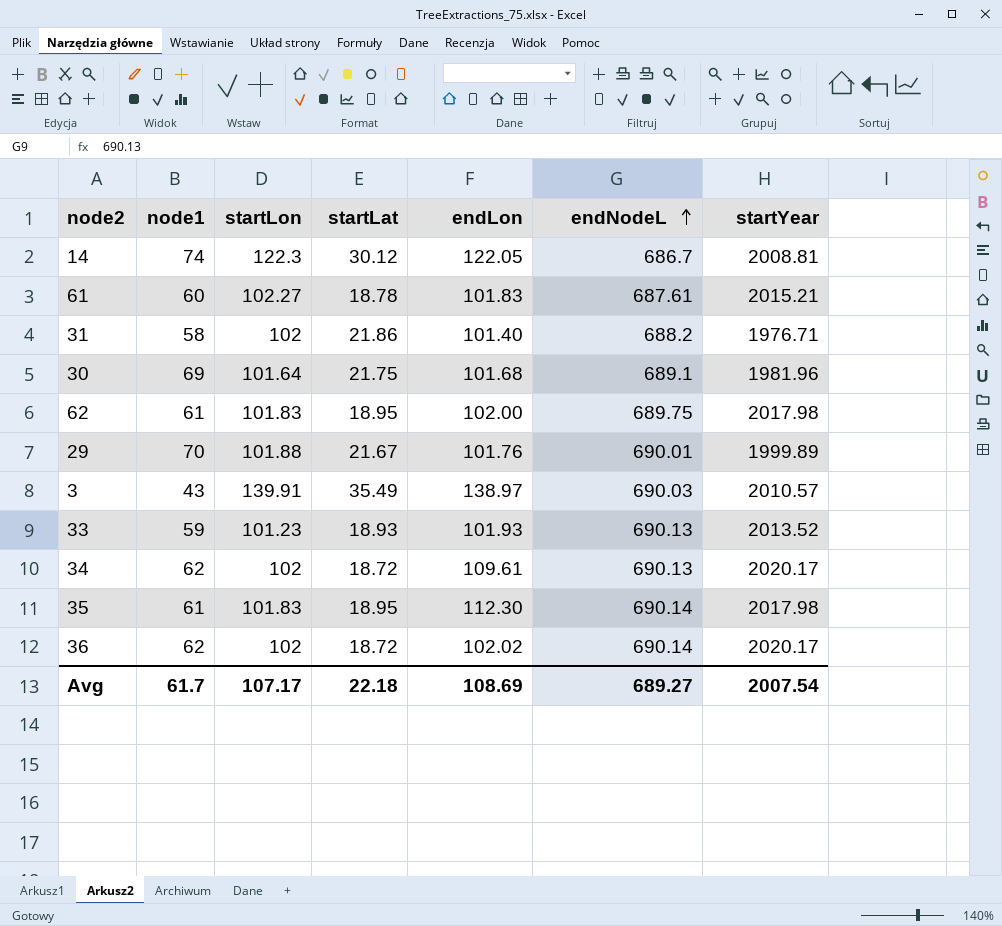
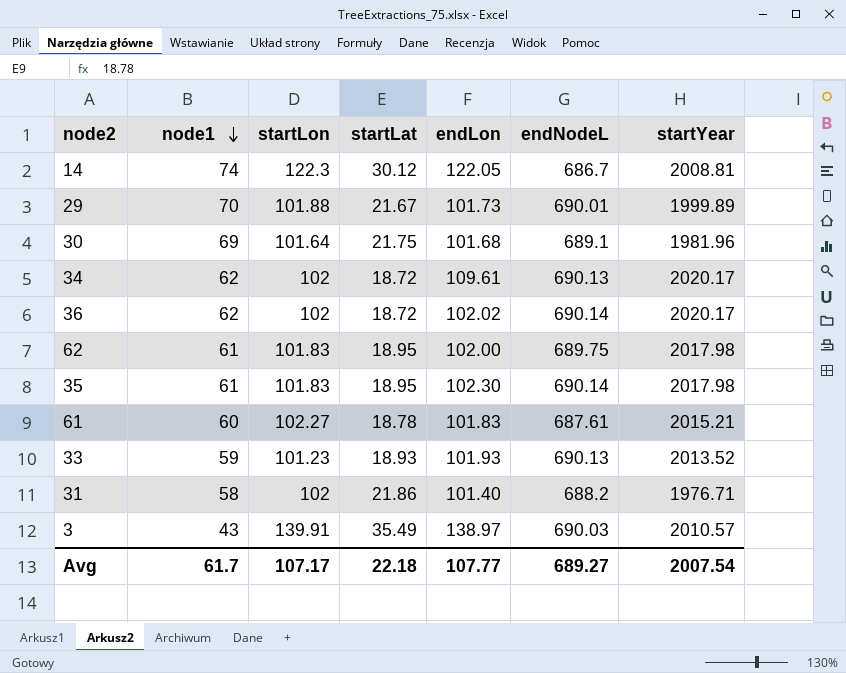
row order: endNodeL ascending -> node1 descending
29 | endLon: 101.76 -> 101.73
35 | endLon: 112.30 -> 102.30
Avg | endLon: 108.69 -> 107.77

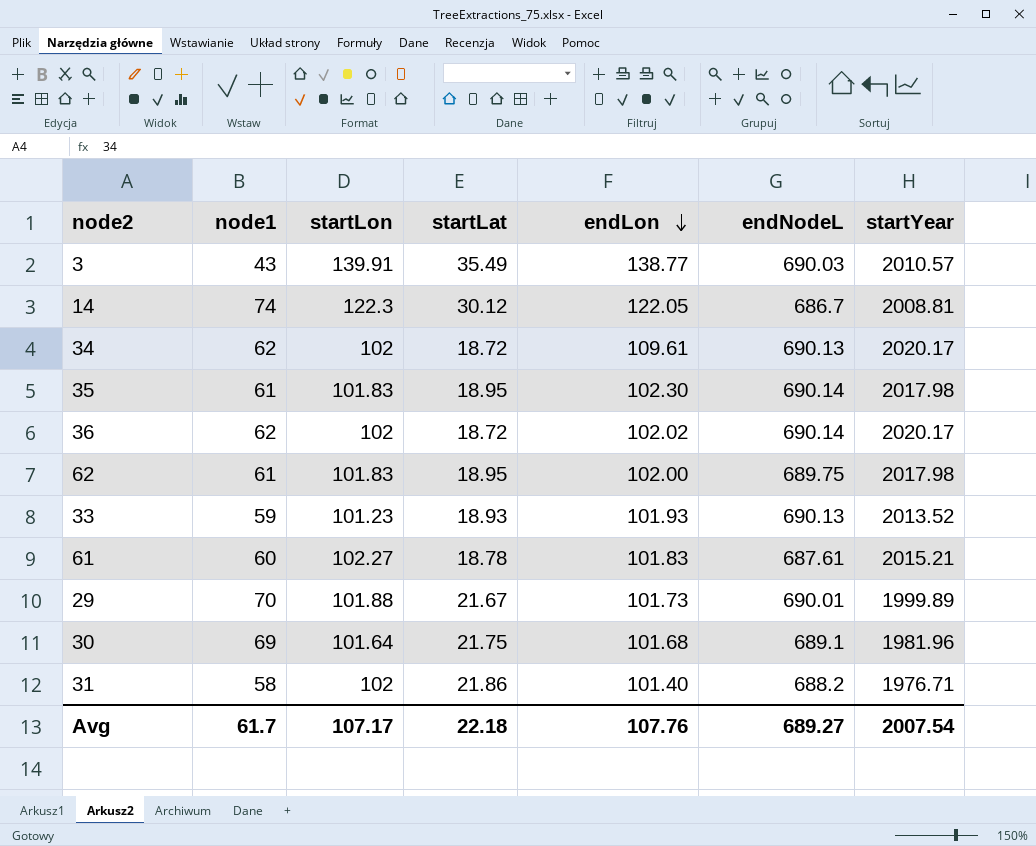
row order: node1 descending -> endLon descending
3 | endLon: 138.97 -> 138.77
Avg | endLon: 107.77 -> 107.76

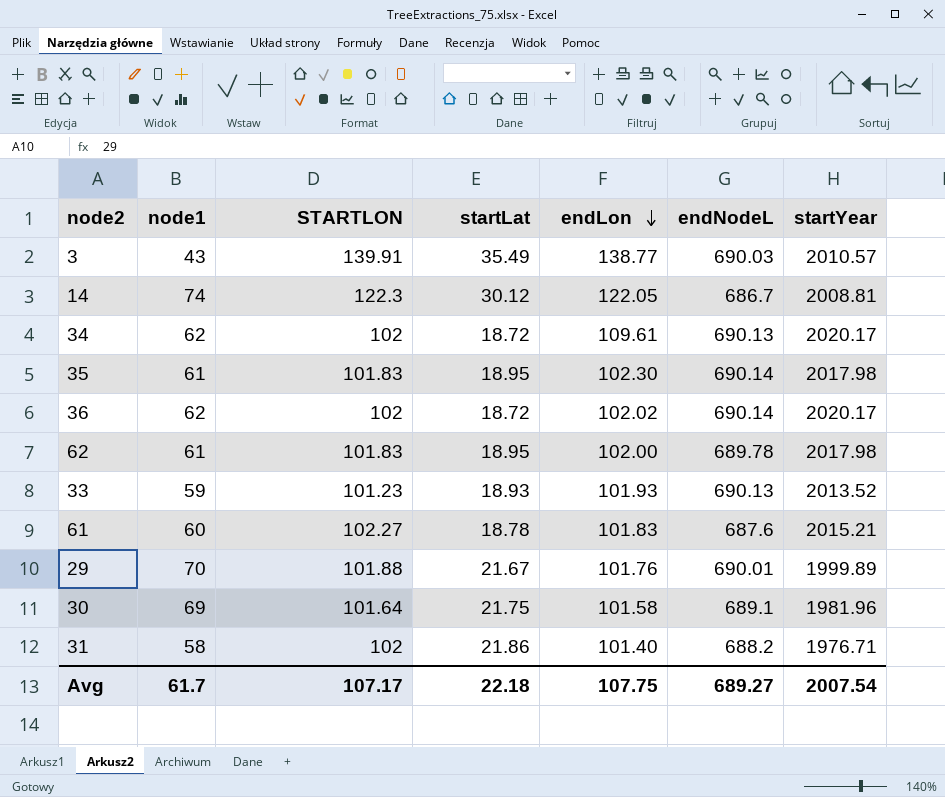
column name: startLon -> STARTLON
62 | endNodeL: 689.75 -> 689.78
61 | endNodeL: 687.61 -> 687.6
29 | endLon: 101.73 -> 101.76
30 | endLon: 101.68 -> 101.58
Avg | endLon: 107.76 -> 107.75

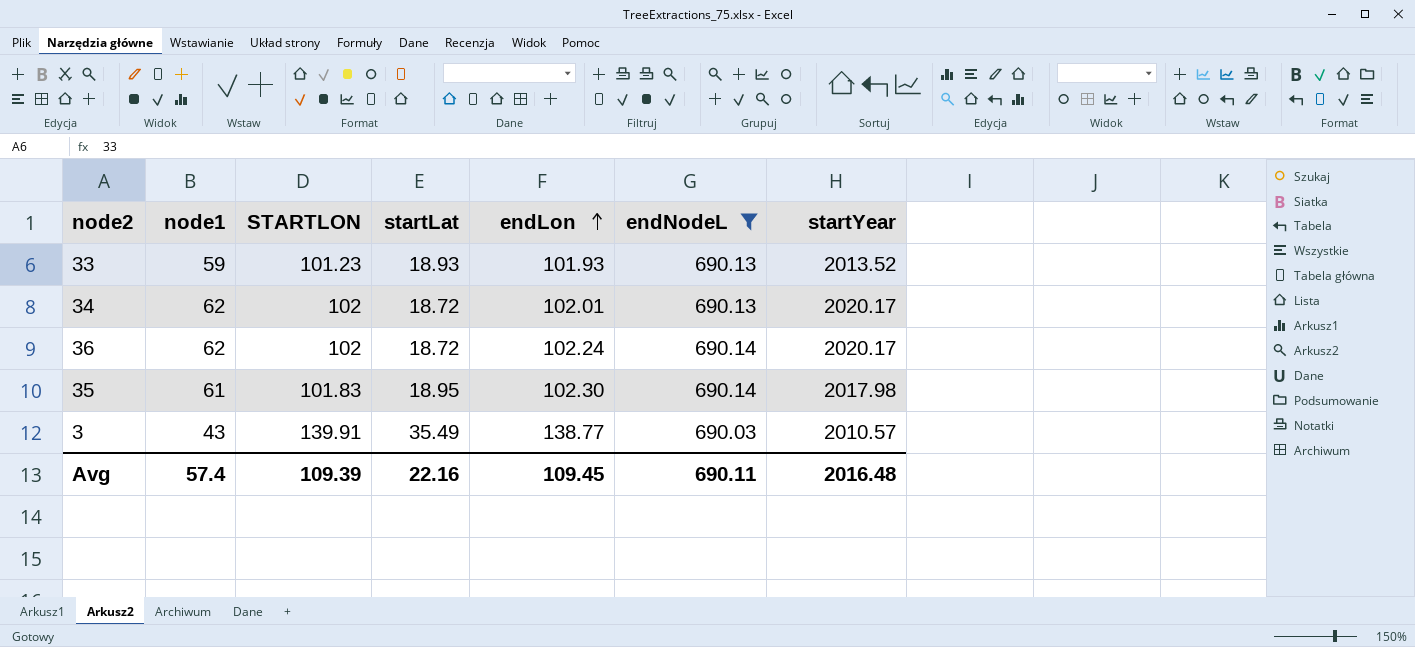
filter: none -> endNodeL >= 690.03
row order: endLon descending -> endLon ascending
34 | endLon: 109.61 -> 102.01
36 | endLon: 102.02 -> 102.24
Avg | node1: 61.7 -> 57.4
Avg | STARTLON: 107.17 -> 109.39
Avg | startLat: 22.18 -> 22.16
Avg | endLon: 107.75 -> 109.45
Avg | endNodeL: 689.27 -> 690.11
Avg | startYear: 2007.54 -> 2016.48

